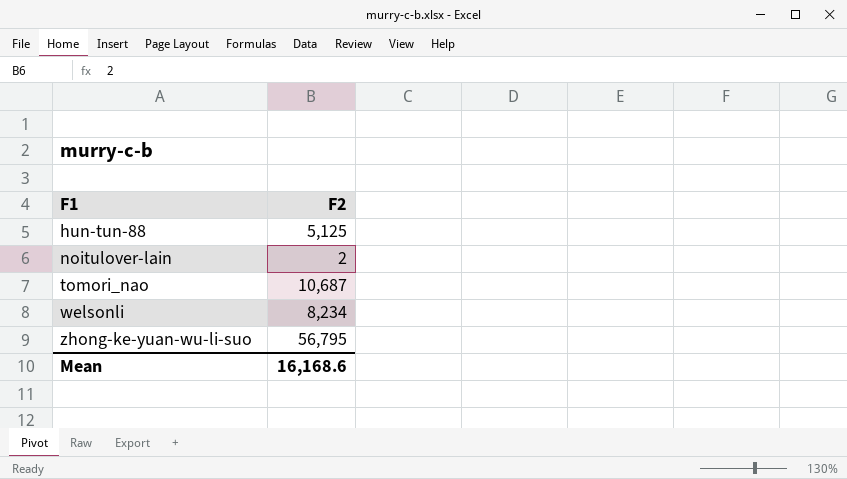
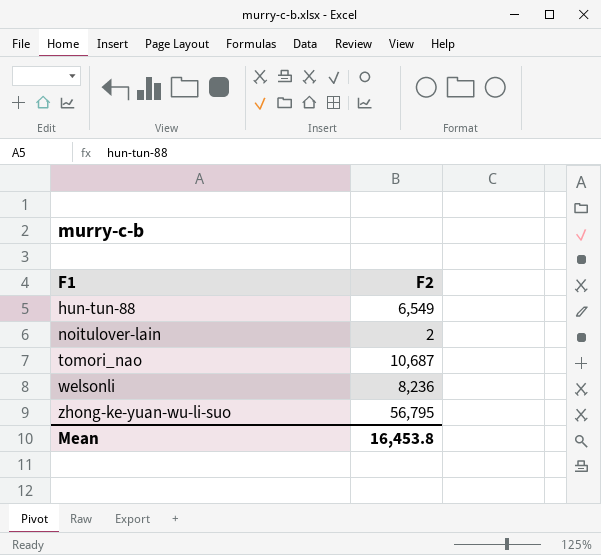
hun-tun-88 | F2: 5,125 -> 6,549
welsonli | F2: 8,234 -> 8,236
Mean | F2: 16,168.6 -> 16,453.8

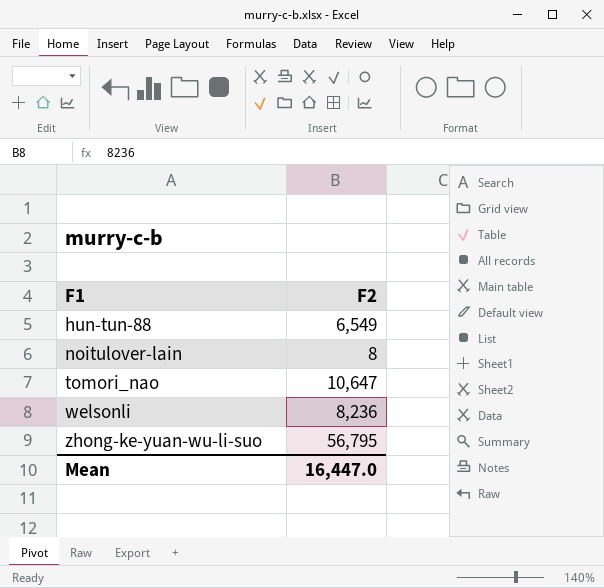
noitulover-lain | F2: 2 -> 8
tomori_nao | F2: 10,687 -> 10,647
Mean | F2: 16,453.8 -> 16,447.0

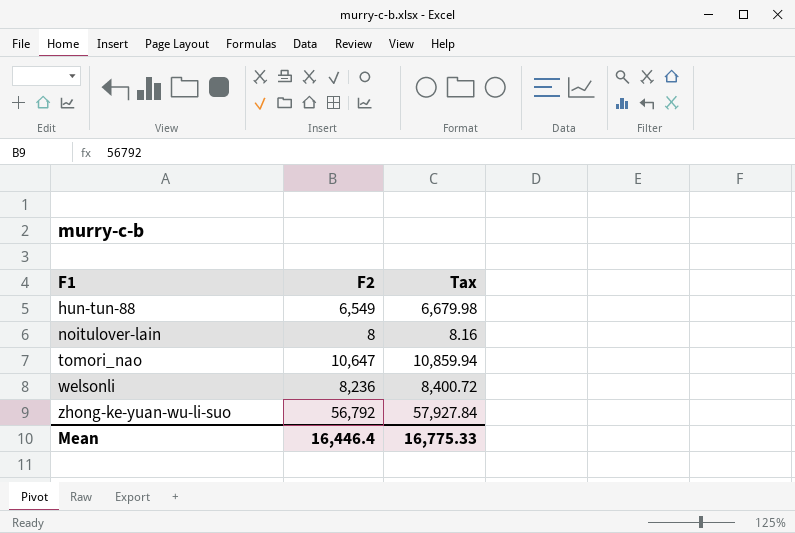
column Tax | formula: none -> [F2] * 1.02
zhong-ke-yuan-wu-li-suo | F2: 56,795 -> 56,792
Mean | F2: 16,447.0 -> 16,446.4

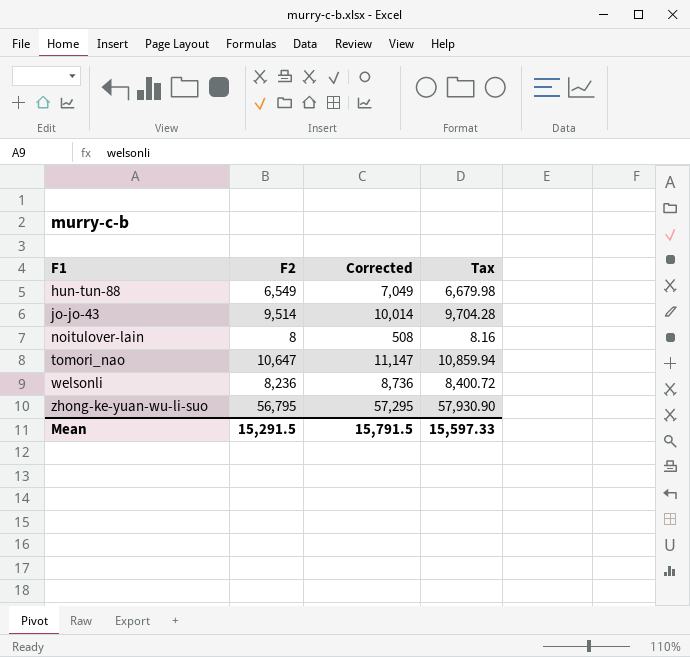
column Corrected | formula: none -> [F2] + 500
row jo-jo-43: none -> 9,514 | 10,014 | 9,704.28
zhong-ke-yuan-wu-li-suo | F2: 56,792 -> 56,795
zhong-ke-yuan-wu-li-suo | Tax: 57,927.84 -> 57,930.90
Mean | F2: 16,446.4 -> 15,291.5
Mean | Tax: 16,775.33 -> 15,597.33

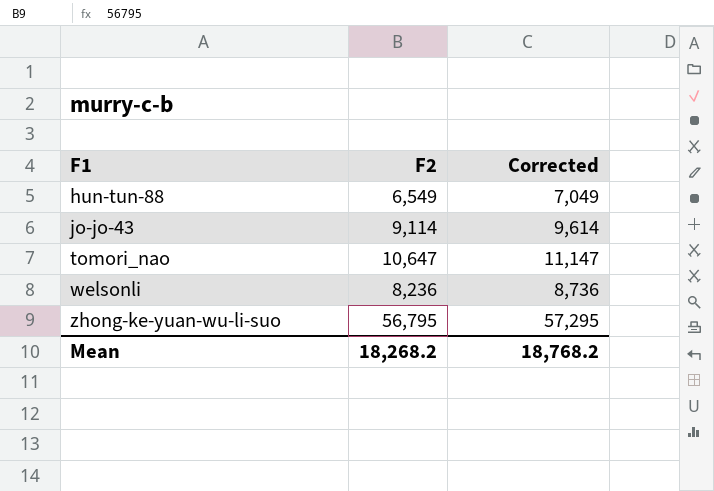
column Tax | formula: [F2] * 1.02 -> none
row noitulover-lain: 8 | 508 | 8.16 -> none
jo-jo-43 | F2: 9,514 -> 9,114
jo-jo-43 | Corrected: 10,014 -> 9,614
Mean | F2: 15,291.5 -> 18,268.2
Mean | Corrected: 15,791.5 -> 18,768.2

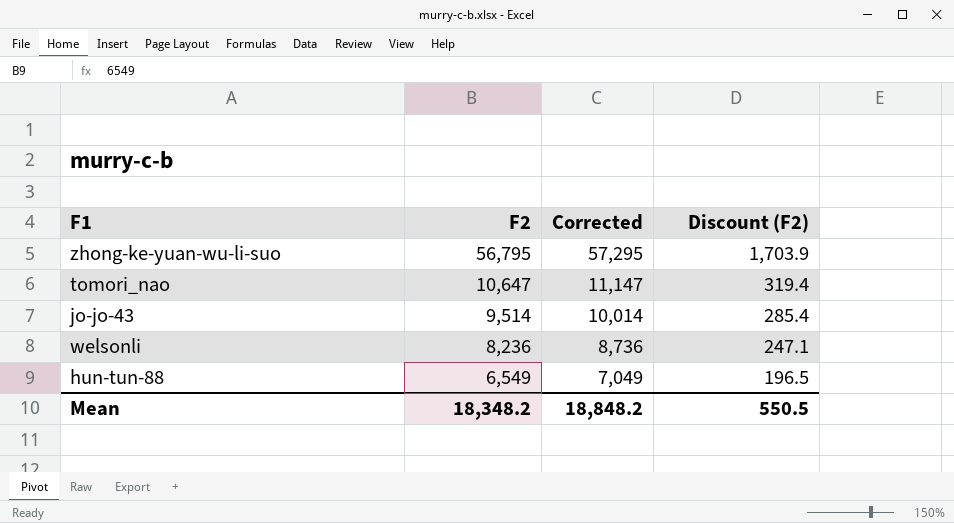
row order: F1 ascending -> F2 descending
column Discount (F2) | formula: none -> [F2] * 0.03
jo-jo-43 | F2: 9,114 -> 9,514
jo-jo-43 | Corrected: 9,614 -> 10,014
Mean | F2: 18,268.2 -> 18,348.2
Mean | Corrected: 18,768.2 -> 18,848.2

